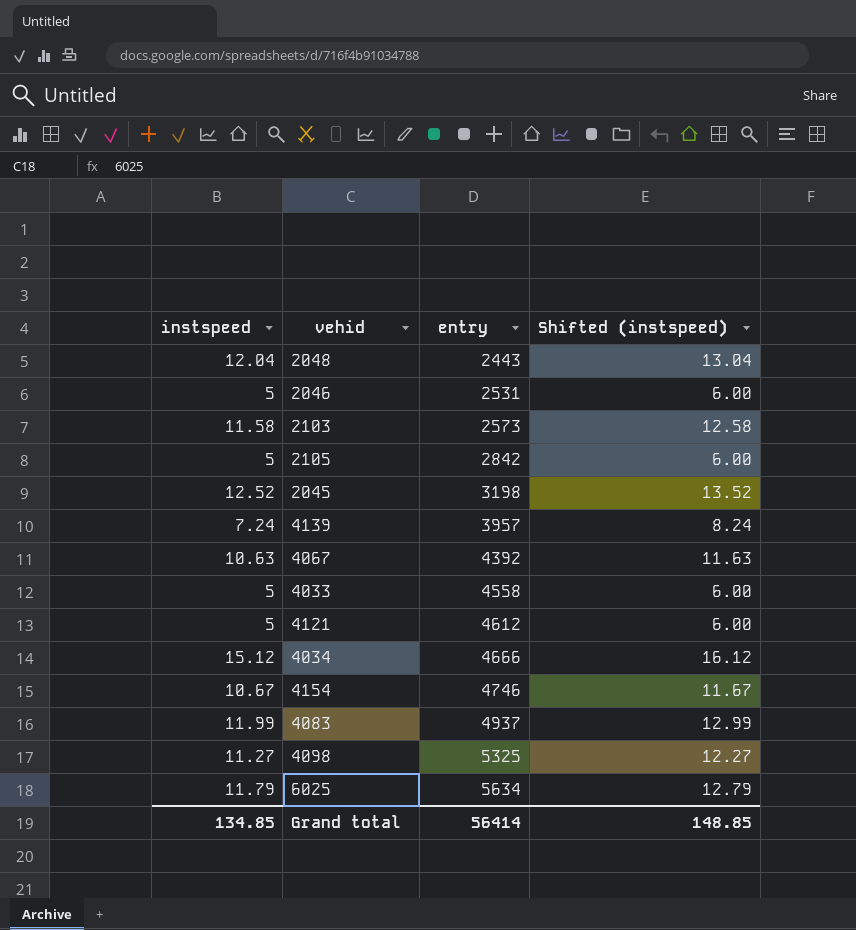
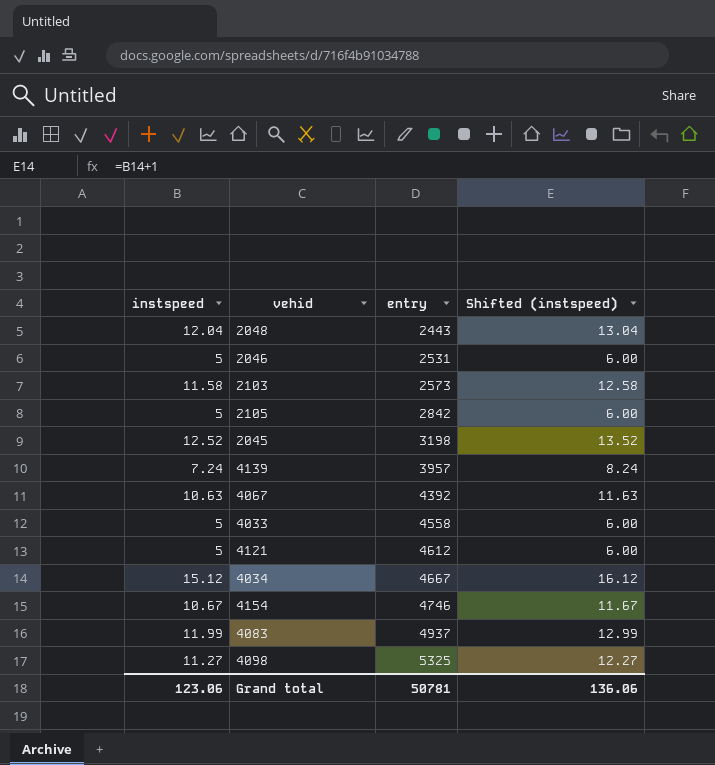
row 6025: 11.79 | 5634 | 12.79 -> none
4034 | entry: 4666 -> 4667
Grand total | instspeed: 134.85 -> 123.06
Grand total | entry: 56414 -> 50781
Grand total | Shifted (instspeed): 148.85 -> 136.06

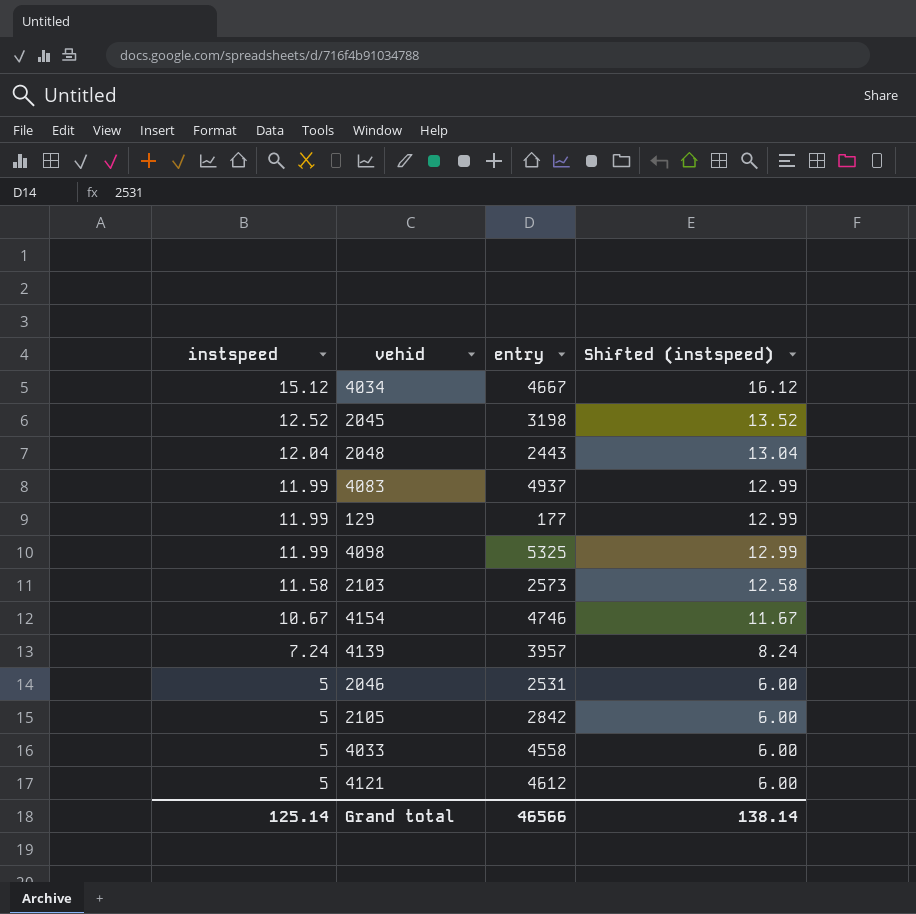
row order: entry ascending -> instspeed descending
row 4067: 10.63 | 4392 | 11.63 -> none
row 129: none -> 11.99 | 177 | 12.99
4098 | instspeed: 11.27 -> 11.99
4098 | Shifted (instspeed): 12.27 -> 12.99
Grand total | instspeed: 123.06 -> 125.14
Grand total | entry: 50781 -> 46566
Grand total | Shifted (instspeed): 136.06 -> 138.14

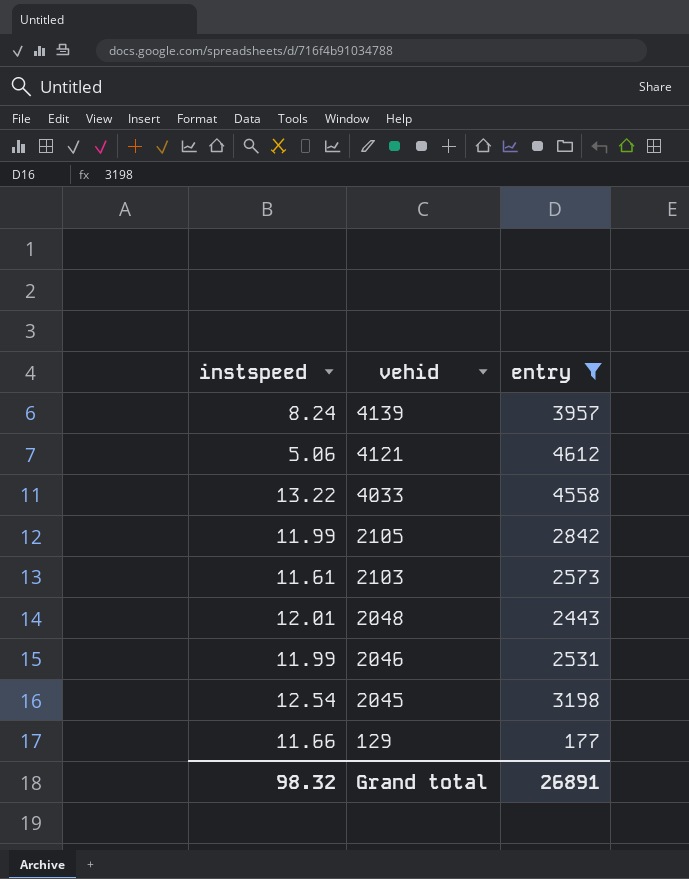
filter: none -> entry <= 4612
row order: instspeed descending -> vehid descending
column Shifted (instspeed) | formula: [instspeed] + 1 -> none
4139 | instspeed: 7.24 -> 8.24
4121 | instspeed: 5 -> 5.06
4033 | instspeed: 5 -> 13.22
2105 | instspeed: 5 -> 11.99
2103 | instspeed: 11.58 -> 11.61
2048 | instspeed: 12.04 -> 12.01
2046 | instspeed: 5 -> 11.99
2045 | instspeed: 12.52 -> 12.54
129 | instspeed: 11.99 -> 11.66
Grand total | instspeed: 125.14 -> 98.32
Grand total | entry: 46566 -> 26891

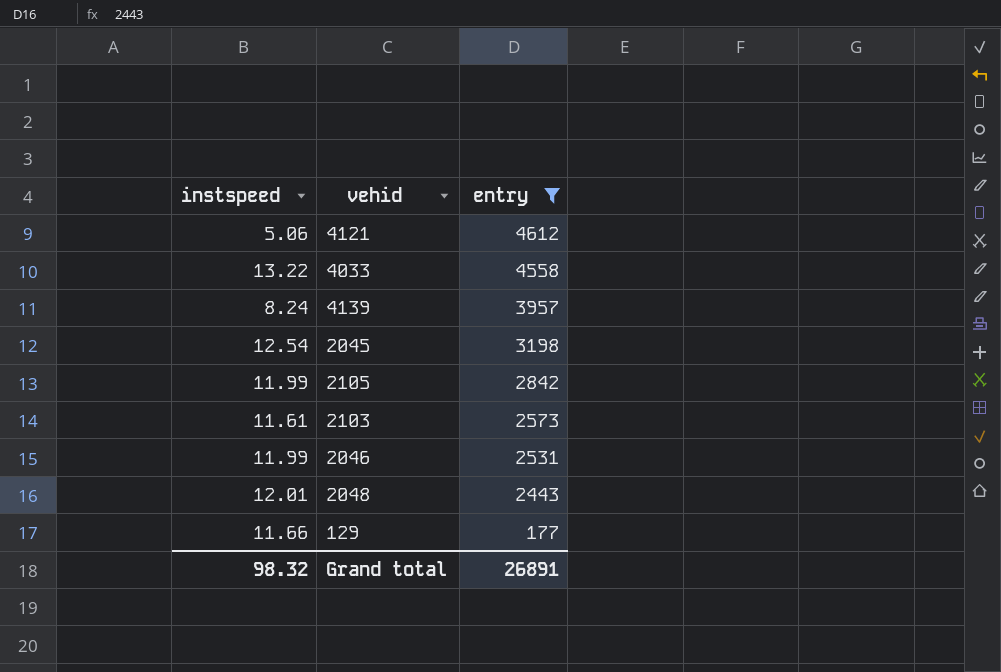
row order: vehid descending -> entry descending

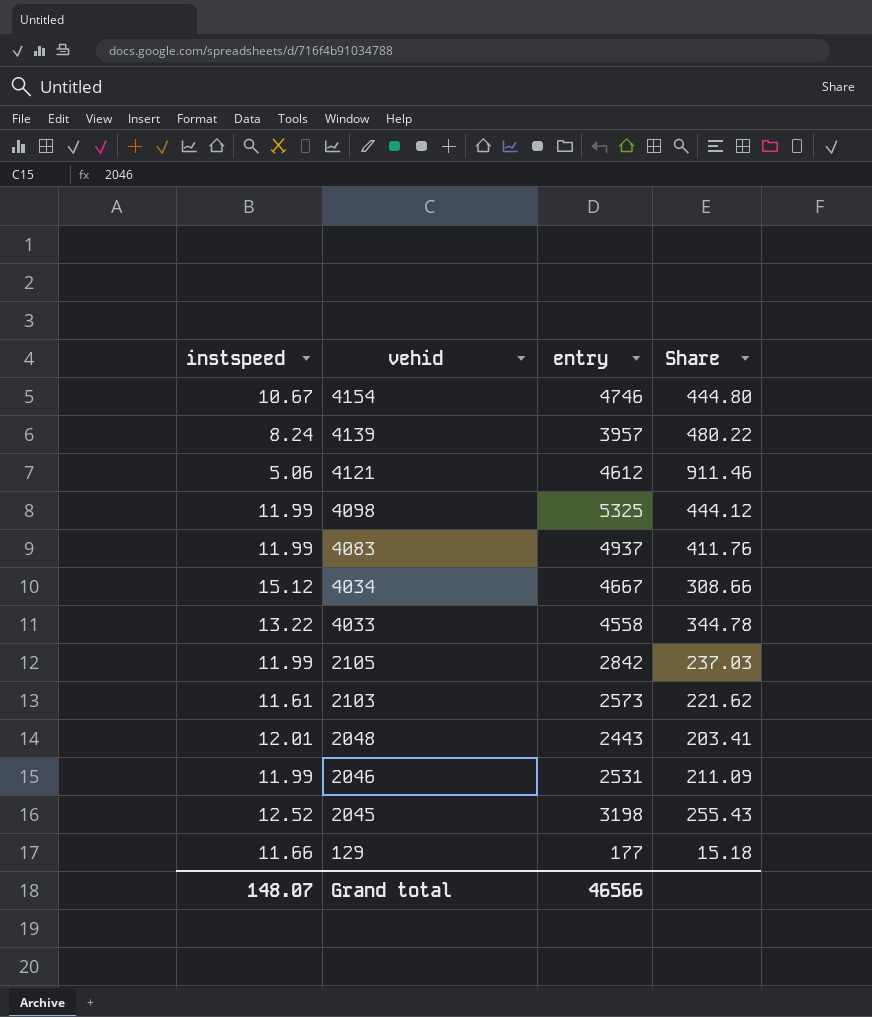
filter: entry <= 4612 -> none
row order: entry descending -> vehid descending
column Share | formula: none -> [entry] / [instspeed]
2045 | instspeed: 12.54 -> 12.52
Grand total | instspeed: 98.32 -> 148.07
Grand total | entry: 26891 -> 46566

